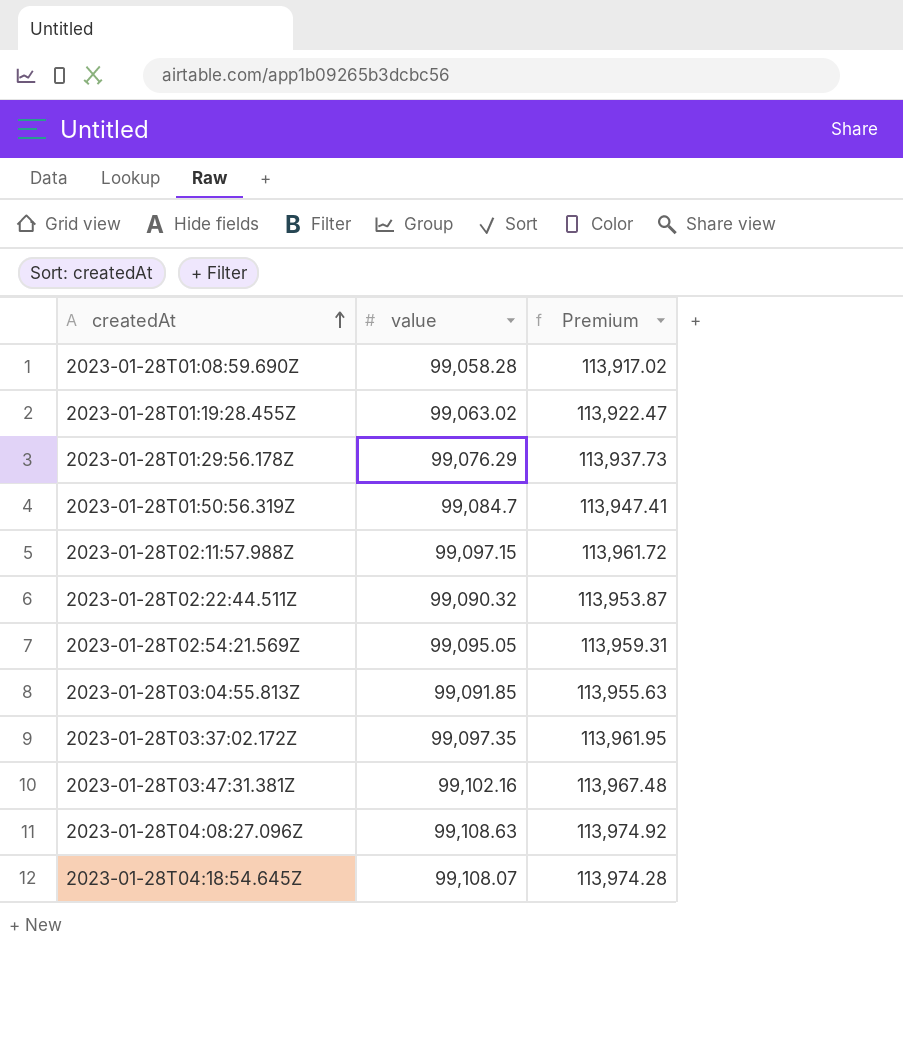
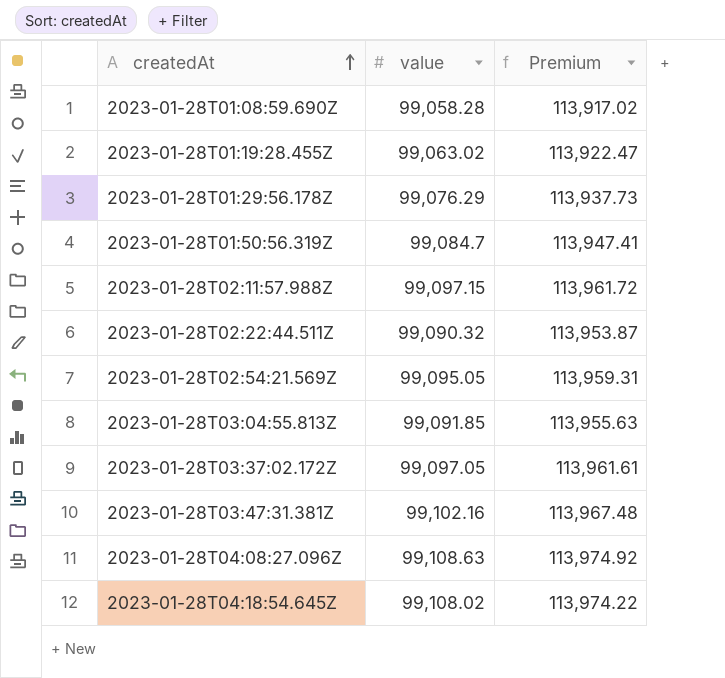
2023-01-28T03:37:02.172Z | value: 99,097.35 -> 99,097.05
2023-01-28T03:37:02.172Z | Premium: 113,961.95 -> 113,961.61
2023-01-28T04:18:54.645Z | value: 99,108.07 -> 99,108.02
2023-01-28T04:18:54.645Z | Premium: 113,974.28 -> 113,974.22

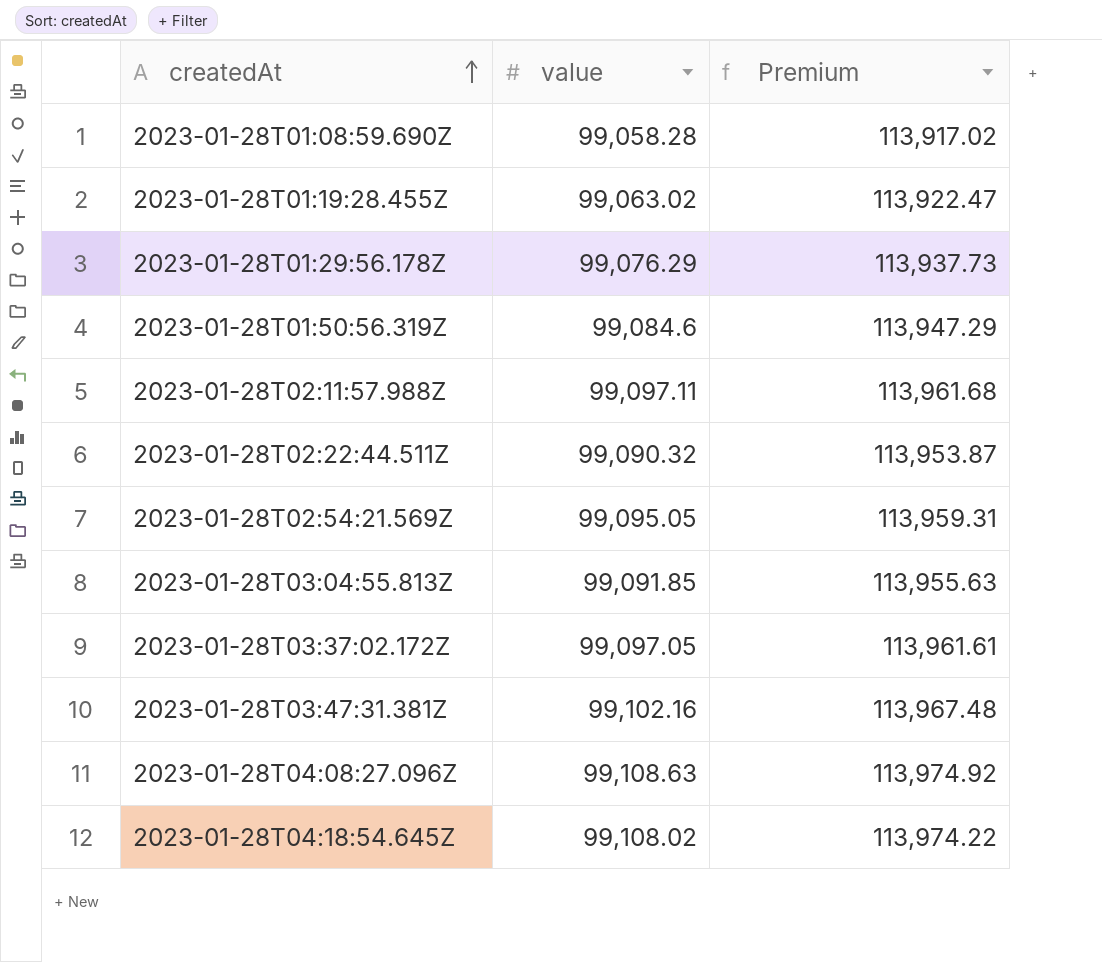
2023-01-28T01:50:56.319Z | value: 99,084.7 -> 99,084.6
2023-01-28T01:50:56.319Z | Premium: 113,947.41 -> 113,947.29
2023-01-28T02:11:57.988Z | value: 99,097.15 -> 99,097.11
2023-01-28T02:11:57.988Z | Premium: 113,961.72 -> 113,961.68

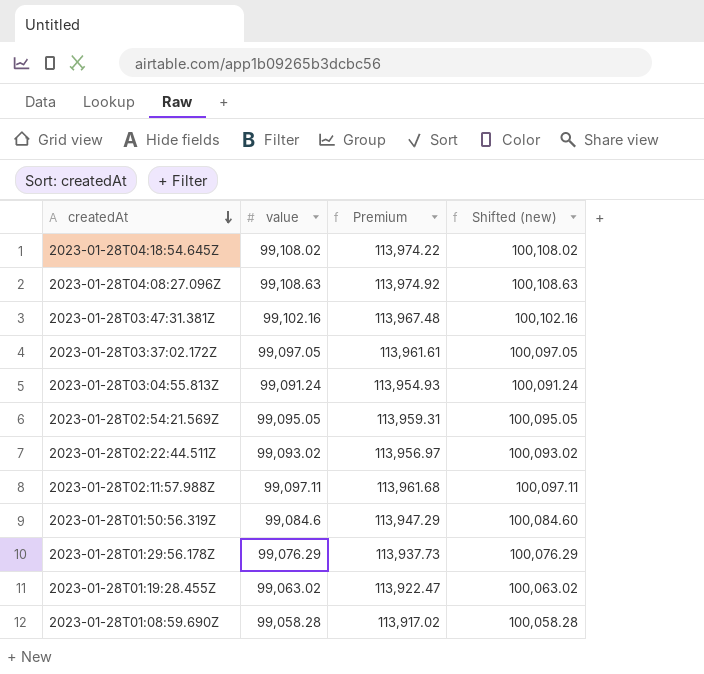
row order: createdAt ascending -> createdAt descending
column Shifted (new) | formula: none -> [value] + 1000
2023-01-28T03:04:55.813Z | value: 99,091.85 -> 99,091.24
2023-01-28T03:04:55.813Z | Premium: 113,955.63 -> 113,954.93
2023-01-28T02:22:44.511Z | value: 99,090.32 -> 99,093.02
2023-01-28T02:22:44.511Z | Premium: 113,953.87 -> 113,956.97

